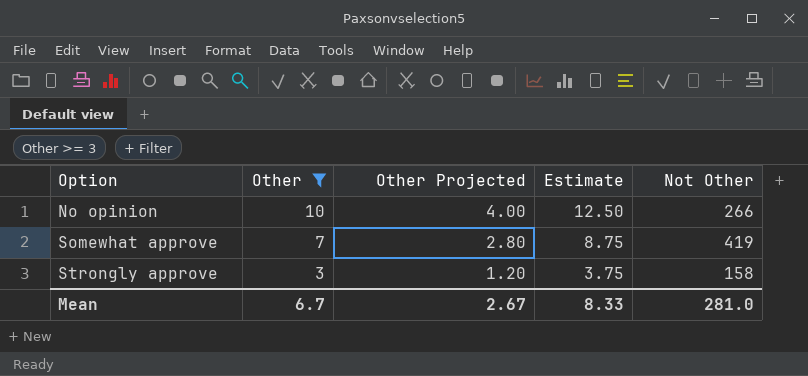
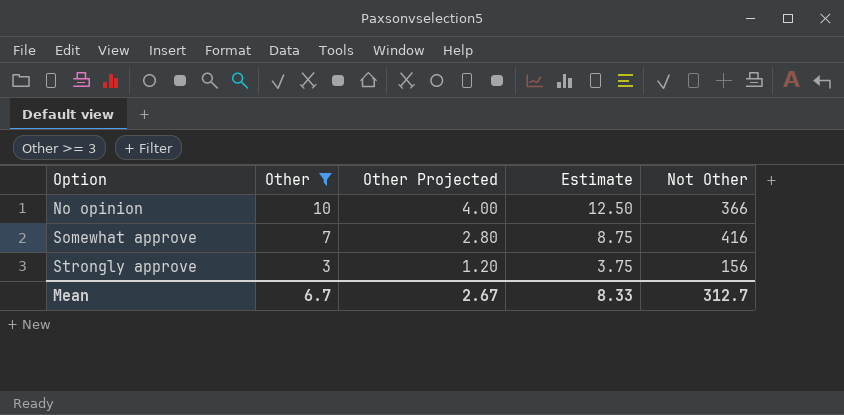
No opinion | Not Other: 266 -> 366
Somewhat approve | Not Other: 419 -> 416
Strongly approve | Not Other: 158 -> 156
Mean | Not Other: 281.0 -> 312.7

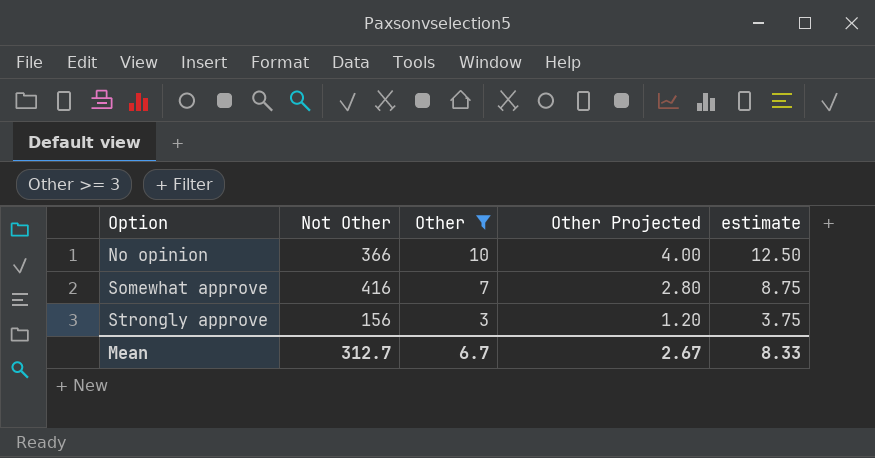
column Not Other | position: 5 -> 2
column name: Estimate -> estimate

